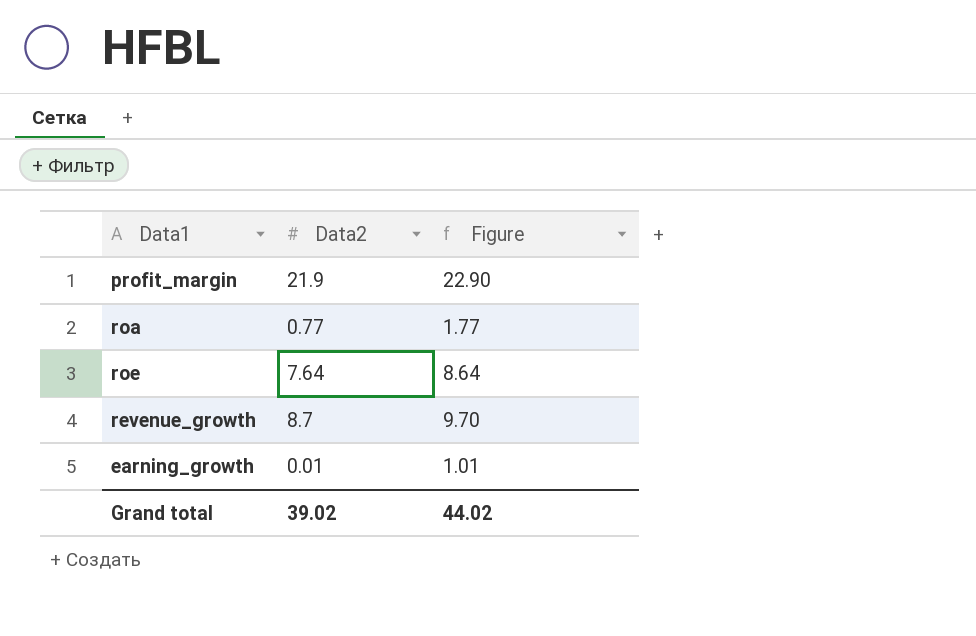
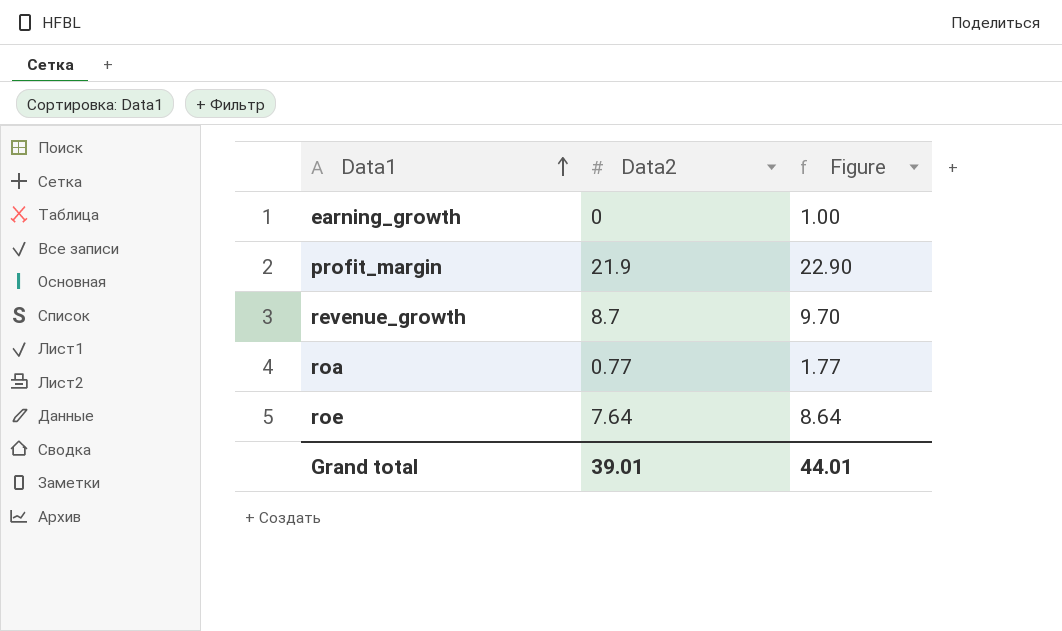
row order: none -> Data1 ascending
earning_growth | Data2: 0.01 -> 0
earning_growth | Figure: 1.01 -> 1.00
Grand total | Data2: 39.02 -> 39.01
Grand total | Figure: 44.02 -> 44.01

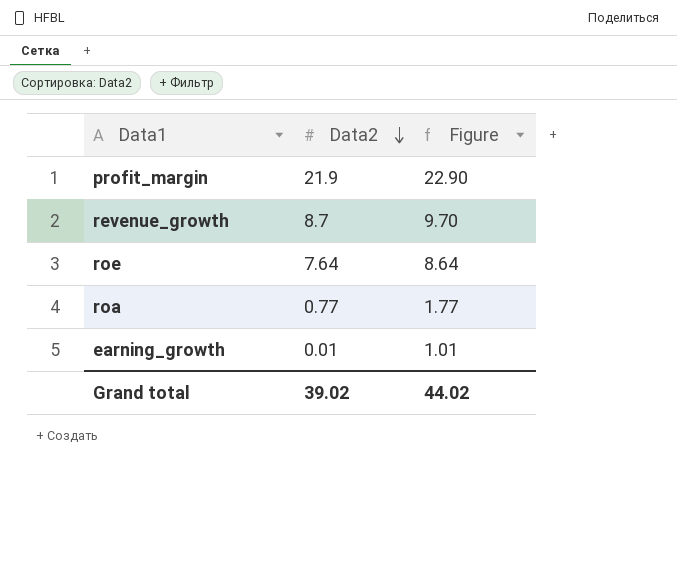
row order: Data1 ascending -> Data2 descending
earning_growth | Data2: 0 -> 0.01
earning_growth | Figure: 1.00 -> 1.01
Grand total | Data2: 39.01 -> 39.02
Grand total | Figure: 44.01 -> 44.02

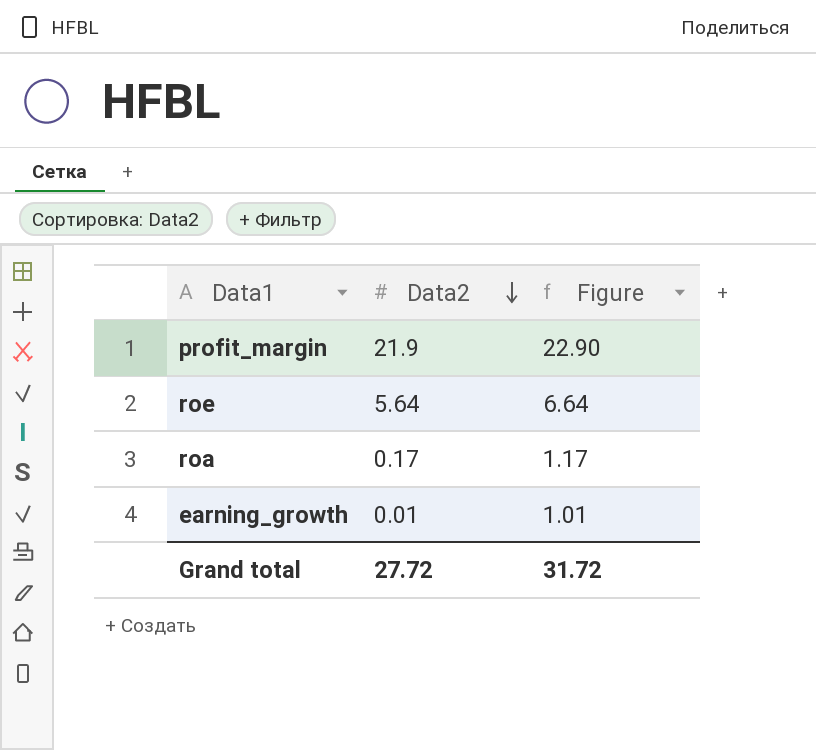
row revenue_growth: 8.7 | 9.70 -> none
roe | Data2: 7.64 -> 5.64
roe | Figure: 8.64 -> 6.64
roa | Data2: 0.77 -> 0.17
roa | Figure: 1.77 -> 1.17
Grand total | Data2: 39.02 -> 27.72
Grand total | Figure: 44.02 -> 31.72

